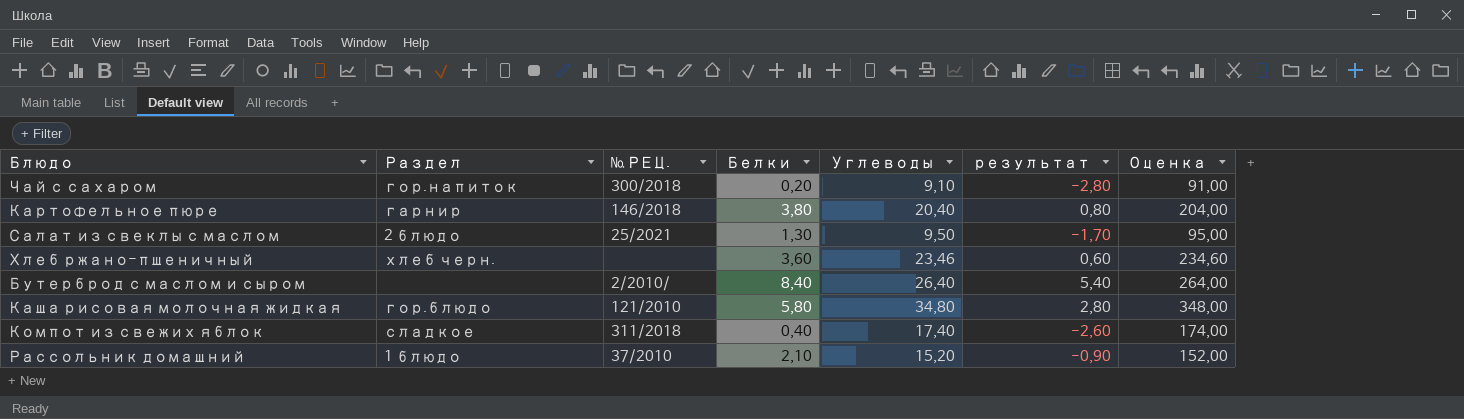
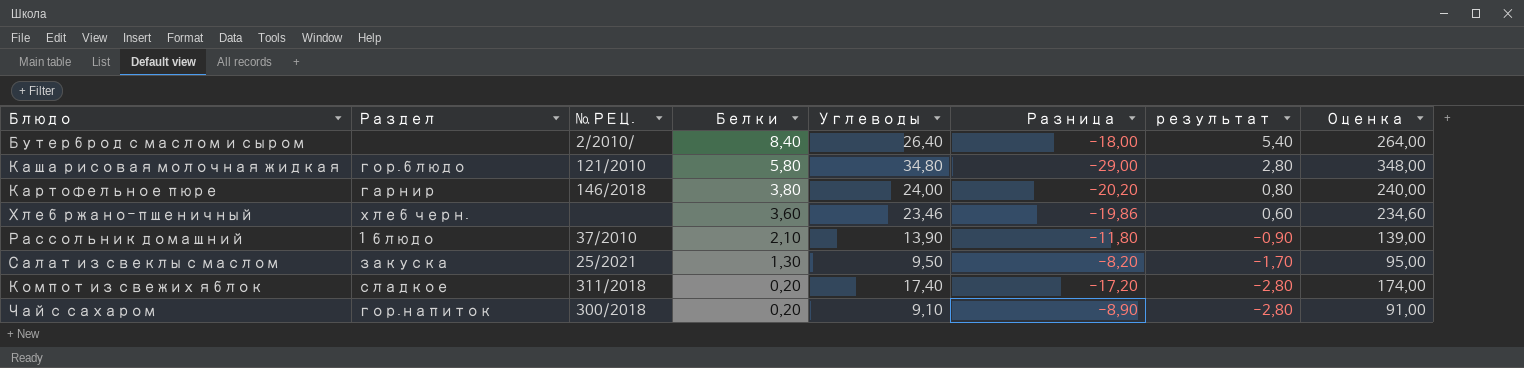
row order: none -> Белки descending
column Разница | formula: none -> [Белки] - [Углеводы]
Картофельное пюре | Углеводы: 20,40 -> 24,00
Картофельное пюре | Оценка: 204,00 -> 240,00
Рассольник домашний | Углеводы: 15,20 -> 13,90
Рассольник домашний | Оценка: 152,00 -> 139,00
Салат из свеклы с маслом | Раздел: 2 блюдо -> закуска
Компот из свежих яблок | Белки: 0,40 -> 0,20
Компот из свежих яблок | результат: -2,60 -> -2,80

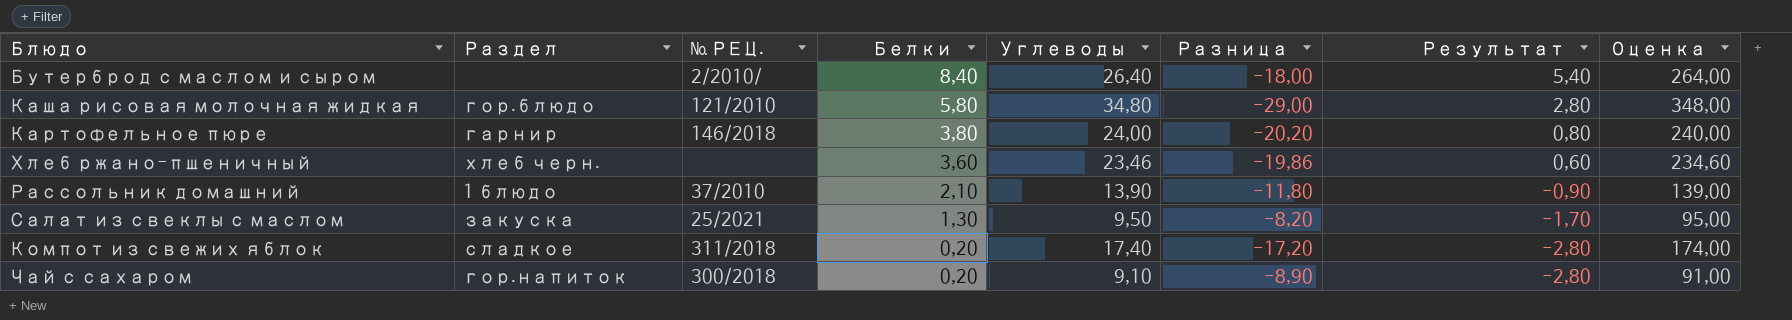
column name: результат -> Результат

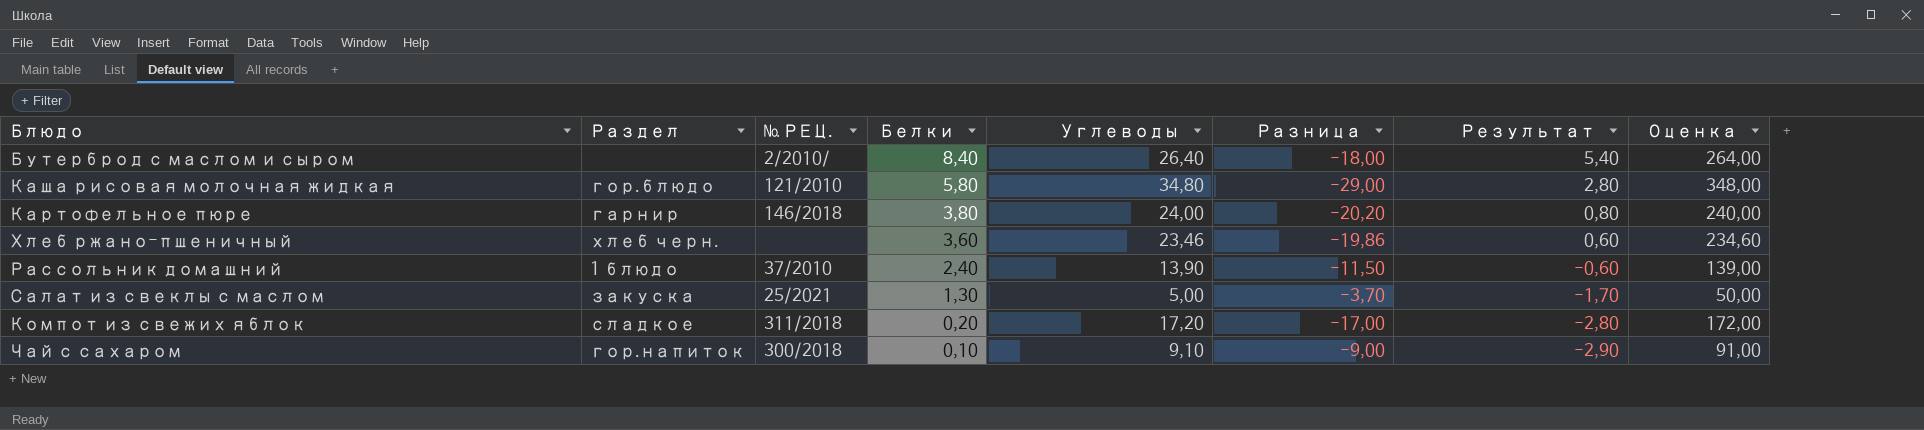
Рассольник домашний | Белки: 2,10 -> 2,40
Рассольник домашний | Разница: -11,80 -> -11,50
Рассольник домашний | Результат: -0,90 -> -0,60
Салат из свеклы с маслом | Углеводы: 9,50 -> 5,00
Салат из свеклы с маслом | Разница: -8,20 -> -3,70
Салат из свеклы с маслом | Оценка: 95,00 -> 50,00
Компот из свежих яблок | Углеводы: 17,40 -> 17,20
Компот из свежих яблок | Разница: -17,20 -> -17,00
Компот из свежих яблок | Оценка: 174,00 -> 172,00
Чай с сахаром | Белки: 0,20 -> 0,10
Чай с сахаром | Разница: -8,90 -> -9,00
Чай с сахаром | Результат: -2,80 -> -2,90

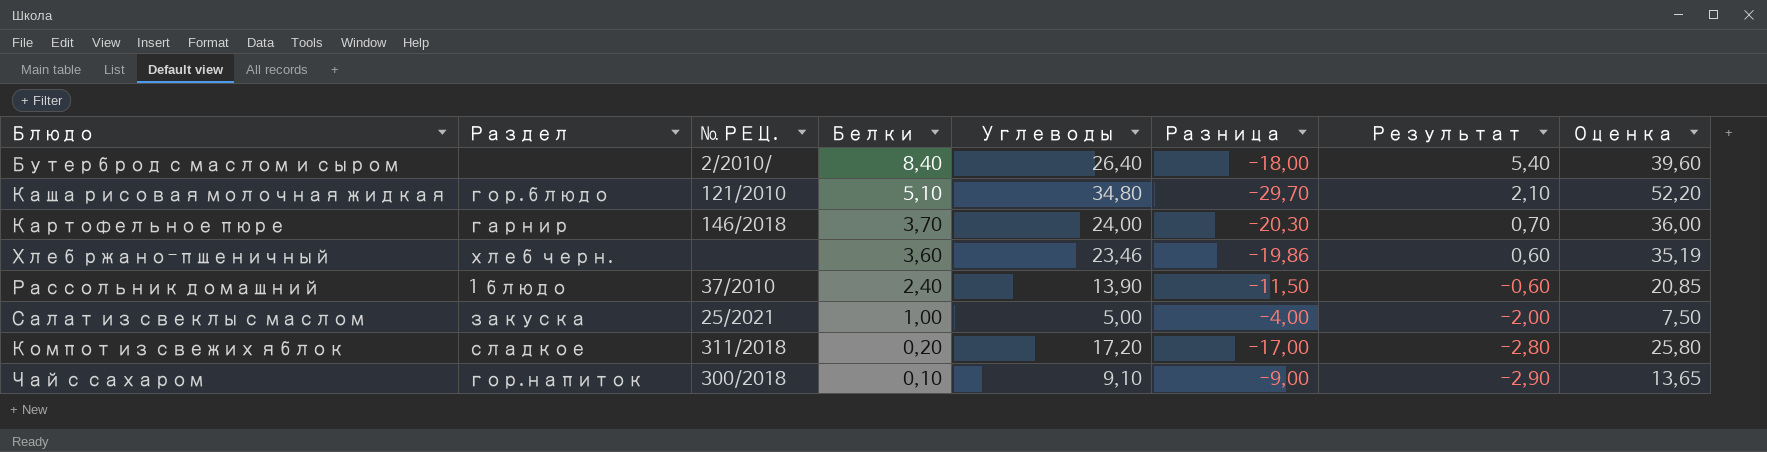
column Оценка | formula: [Углеводы] * 10 -> [Углеводы] * 1,5
Каша рисовая молочная жидкая | Белки: 5,80 -> 5,10
Каша рисовая молочная жидкая | Разница: -29,00 -> -29,70
Каша рисовая молочная жидкая | Результат: 2,80 -> 2,10
Картофельное пюре | Белки: 3,80 -> 3,70
Картофельное пюре | Разница: -20,20 -> -20,30
Картофельное пюре | Результат: 0,80 -> 0,70
Салат из свеклы с маслом | Белки: 1,30 -> 1,00
Салат из свеклы с маслом | Разница: -3,70 -> -4,00
Салат из свеклы с маслом | Результат: -1,70 -> -2,00

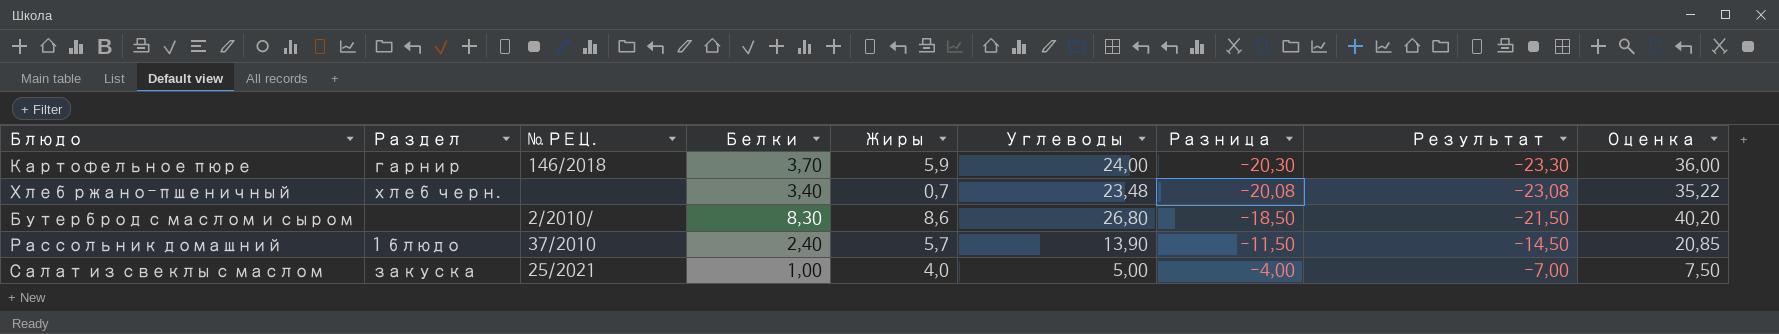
row order: Белки descending -> Разница ascending
column Жиры | position: none -> 5
column Результат | formula: [Белки] - 3 -> [Разница] - 3
row Каша рисовая молочная жидкая: гор.блюдо | 121/2010 | 5,10 | 34,80 | -29,70 | 2,10 | 52,20 -> none
row Компот из свежих яблок: сладкое | 311/2018 | 0,20 | 17,20 | -17,00 | -2,80 | 25,80 -> none
row Чай с сахаром: гор.напиток | 300/2018 | 0,10 | 9,10 | -9,00 | -2,90 | 13,65 -> none
Хлеб ржано-пшеничный | Белки: 3,60 -> 3,40
Хлеб ржано-пшеничный | Углеводы: 23,46 -> 23,48
Хлеб ржано-пшеничный | Разница: -19,86 -> -20,08
Хлеб ржано-пшеничный | Оценка: 35,19 -> 35,22
Бутерброд с маслом и сыром | Белки: 8,40 -> 8,30
Бутерброд с маслом и сыром | Углеводы: 26,40 -> 26,80
Бутерброд с маслом и сыром | Разница: -18,00 -> -18,50
Бутерброд с маслом и сыром | Оценка: 39,60 -> 40,20

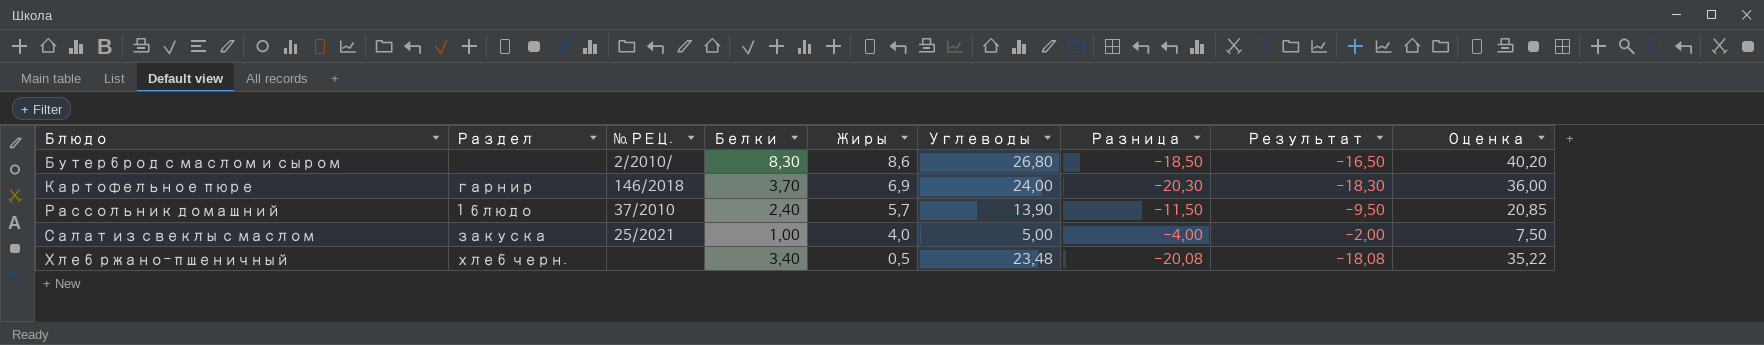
row order: Разница ascending -> Блюдо ascending
column Результат | formula: [Разница] - 3 -> [Разница] + 2
Картофельное пюре | Жиры: 5,9 -> 6,9
Хлеб ржано-пшеничный | Жиры: 0,7 -> 0,5

